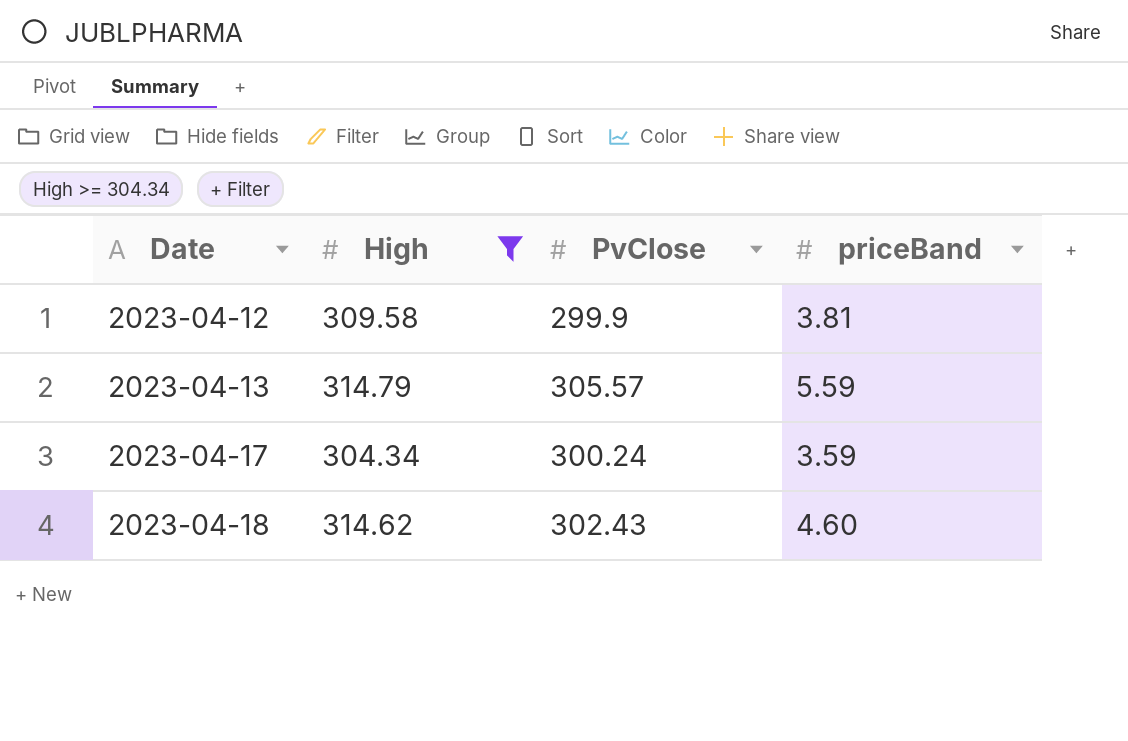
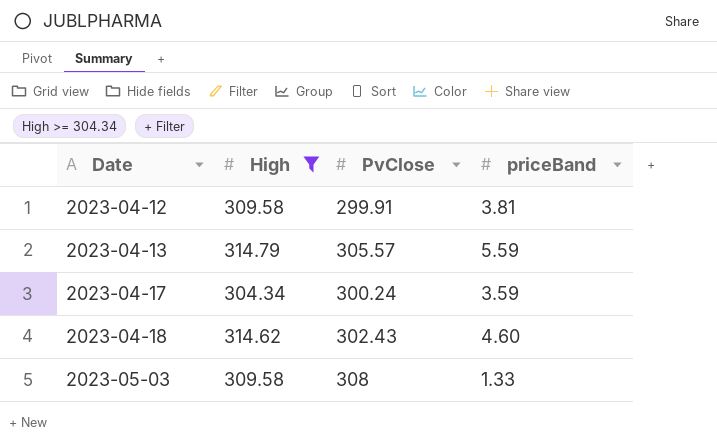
2023-04-12 | PvClose: 299.9 -> 299.91
row 2023-05-03: none -> 309.58 | 308 | 1.33

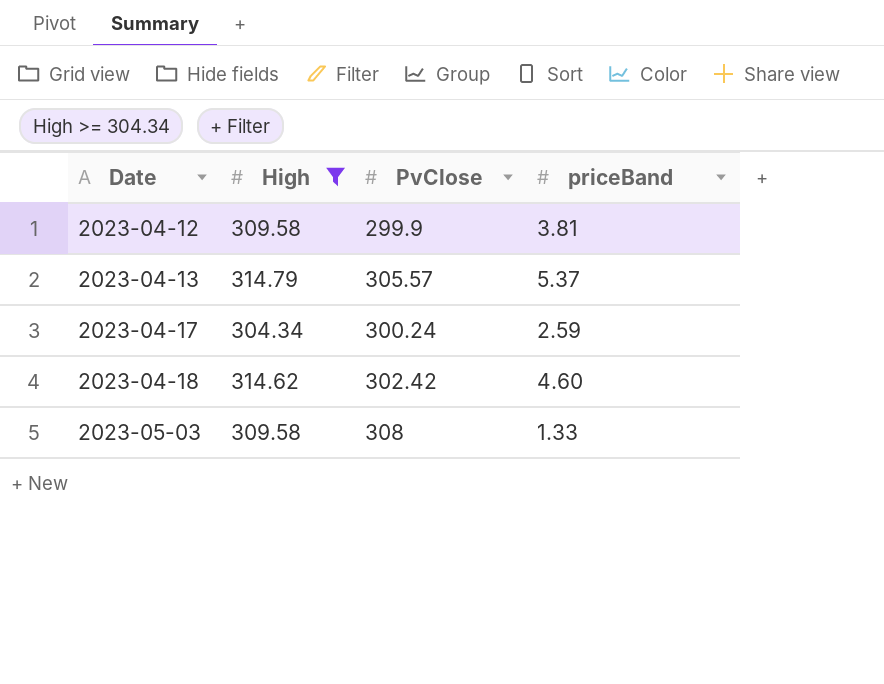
2023-04-12 | PvClose: 299.91 -> 299.9
2023-04-13 | priceBand: 5.59 -> 5.37
2023-04-17 | priceBand: 3.59 -> 2.59
2023-04-18 | PvClose: 302.43 -> 302.42

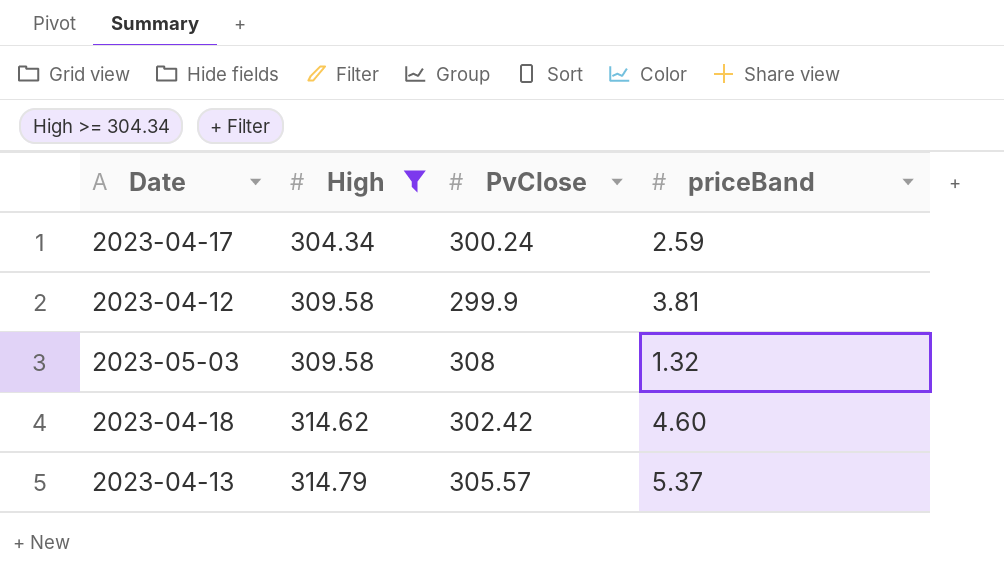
row order: Date ascending -> High ascending
2023-05-03 | priceBand: 1.33 -> 1.32

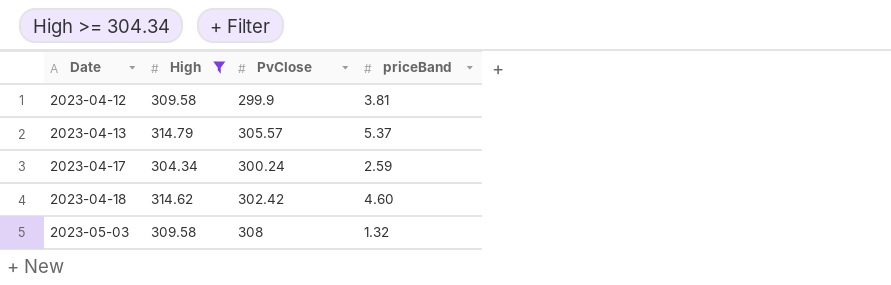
row order: High ascending -> Date ascending

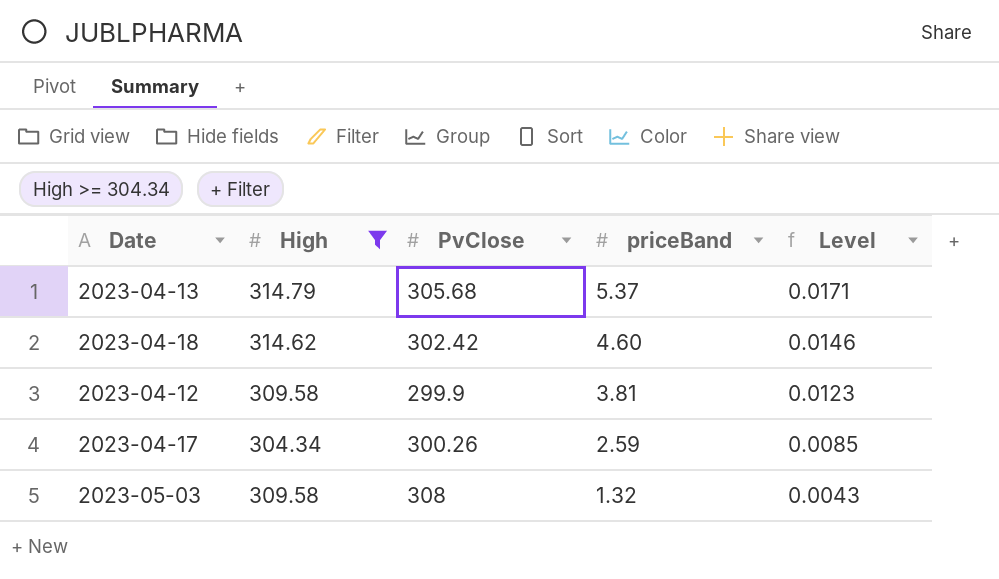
row order: Date ascending -> priceBand descending
column Level | formula: none -> [priceBand] / [High]
2023-04-13 | PvClose: 305.57 -> 305.68
2023-04-17 | PvClose: 300.24 -> 300.26

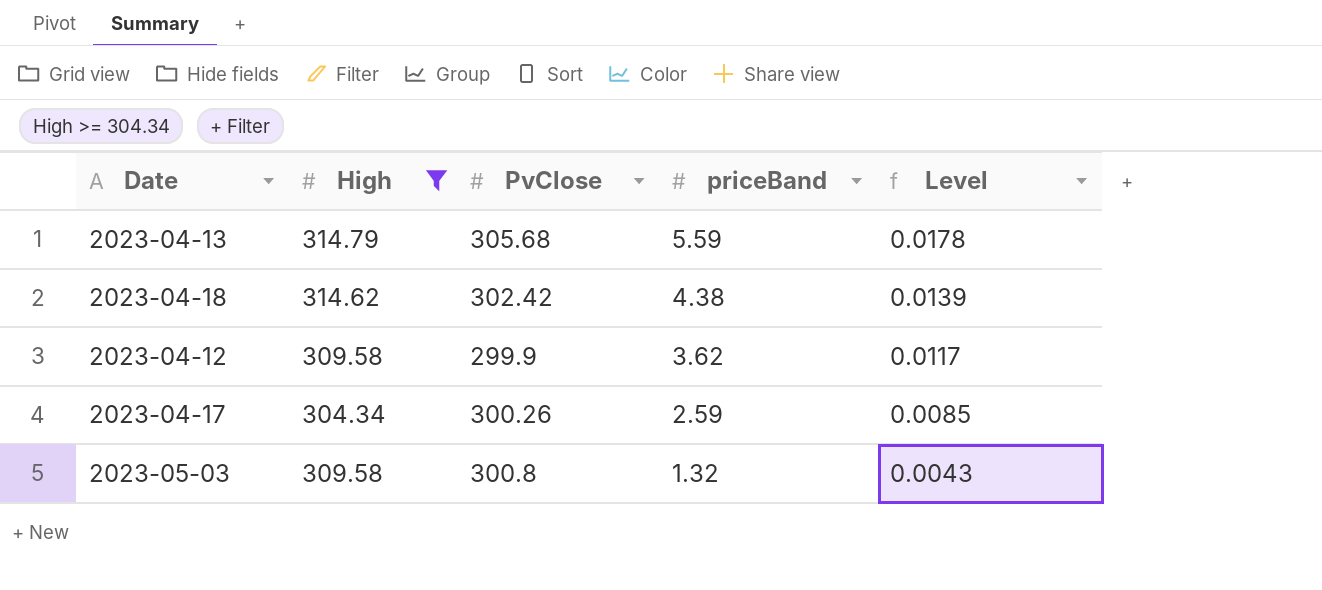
2023-04-13 | priceBand: 5.37 -> 5.59
2023-04-13 | Level: 0.0171 -> 0.0178
2023-04-18 | priceBand: 4.60 -> 4.38
2023-04-18 | Level: 0.0146 -> 0.0139
2023-04-12 | priceBand: 3.81 -> 3.62
2023-04-12 | Level: 0.0123 -> 0.0117
2023-05-03 | PvClose: 308 -> 300.8

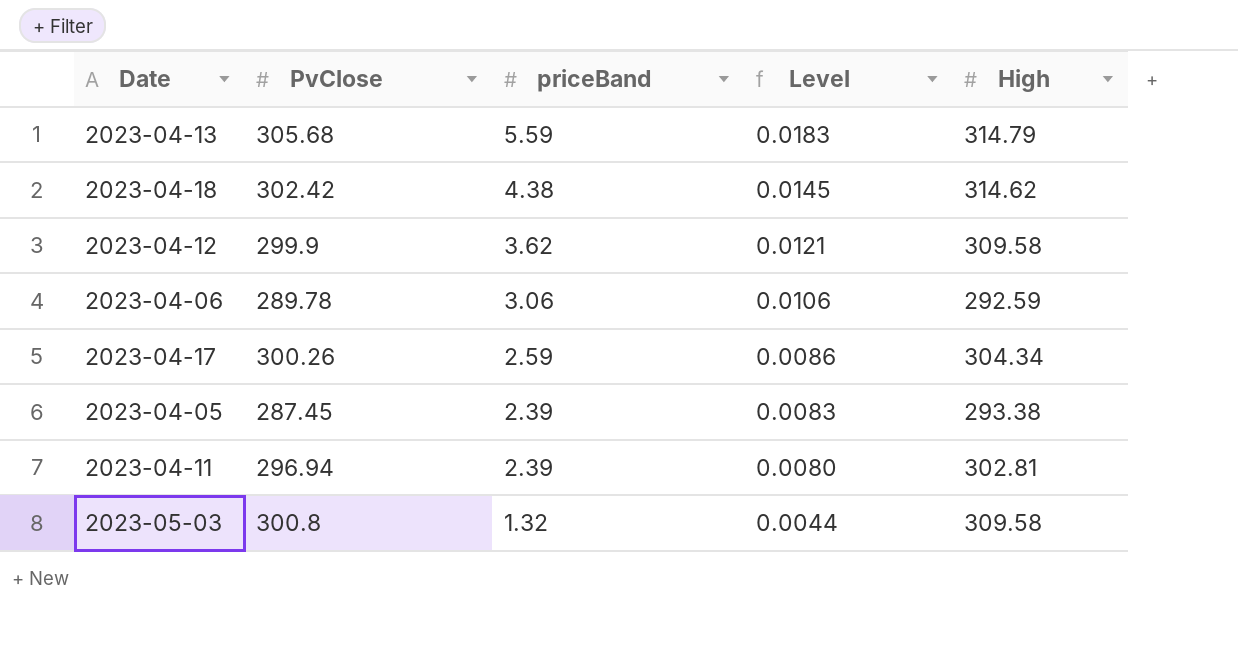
filter: High >= 304.34 -> none
column Level | formula: [priceBand] / [High] -> [priceBand] / [PvClose]
column High | position: 2 -> 5

